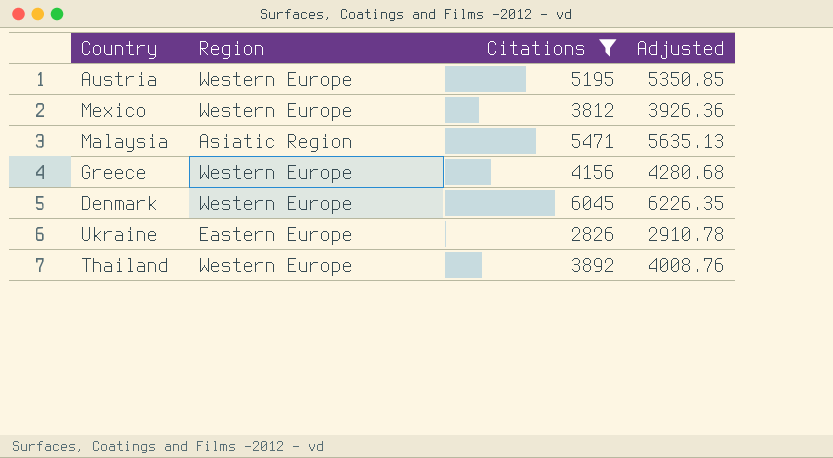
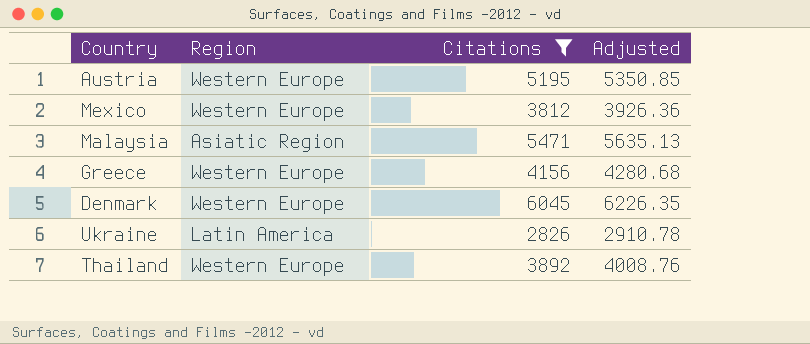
Ukraine | Region: Eastern Europe -> Latin America

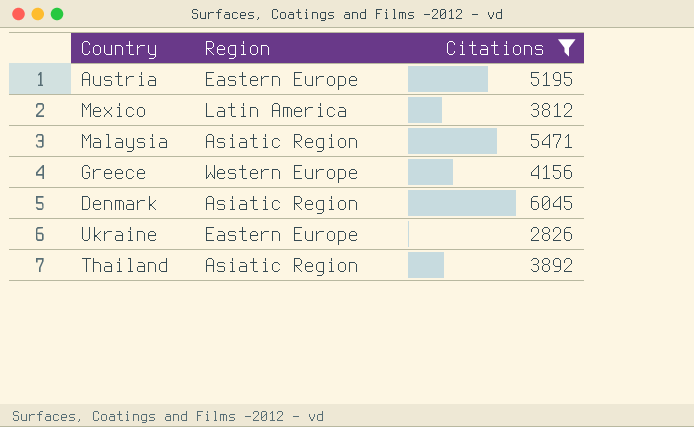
column Adjusted | formula: [Citations] * 1.03 -> none
Austria | Region: Western Europe -> Eastern Europe
Mexico | Region: Western Europe -> Latin America
Denmark | Region: Western Europe -> Asiatic Region
Ukraine | Region: Latin America -> Eastern Europe
Thailand | Region: Western Europe -> Asiatic Region

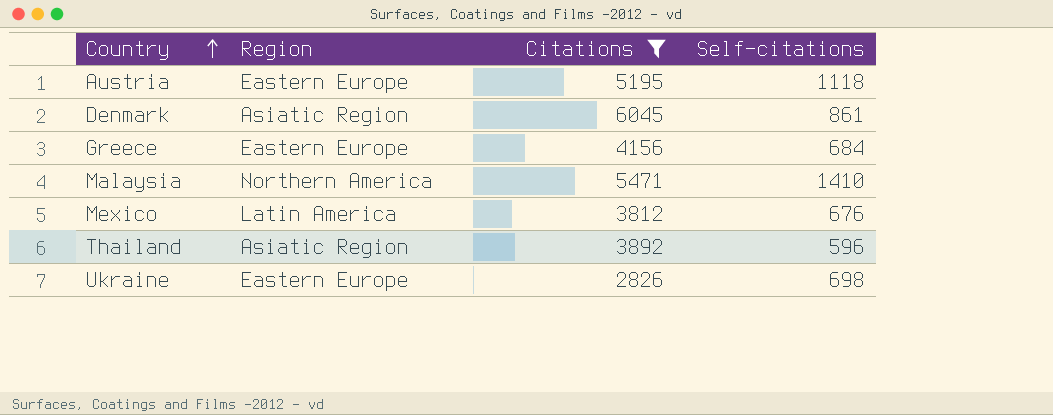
row order: none -> Country ascending
column Self-citations | position: none -> 4
Greece | Region: Western Europe -> Eastern Europe
Malaysia | Region: Asiatic Region -> Northern America

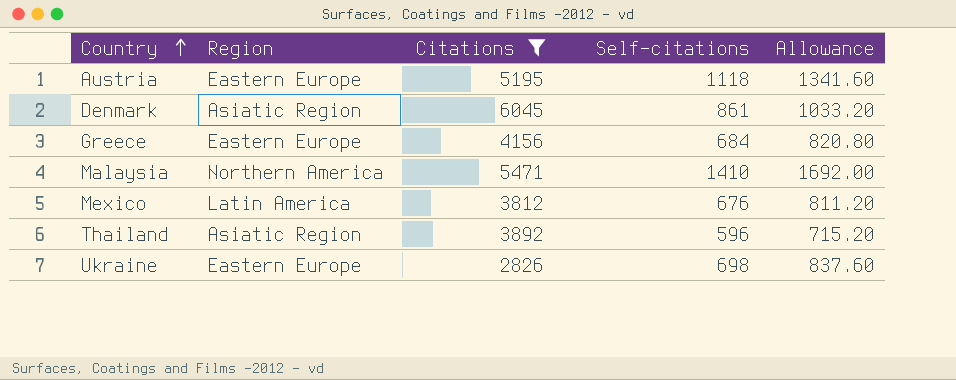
column Allowance | formula: none -> [Self-citations] * 1.2

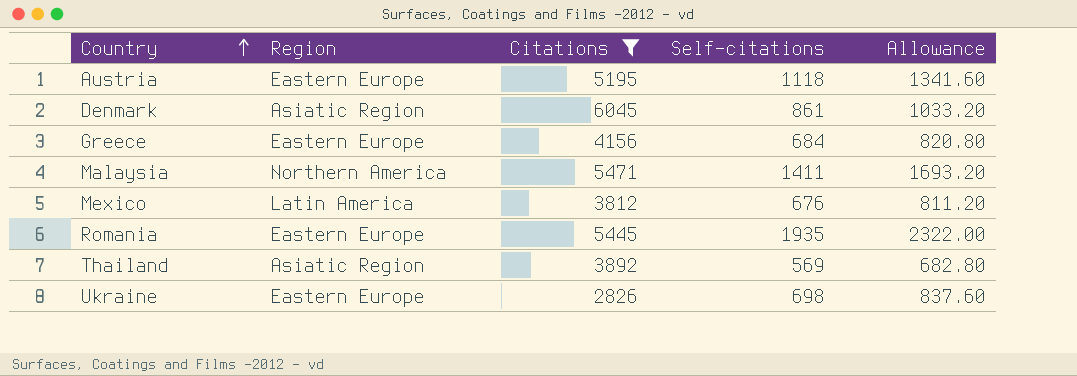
Malaysia | Self-citations: 1410 -> 1411
Malaysia | Allowance: 1692.00 -> 1693.20
row Romania: none -> Eastern Europe | 5445 | 1935 | 2322.00
Thailand | Self-citations: 596 -> 569
Thailand | Allowance: 715.20 -> 682.80

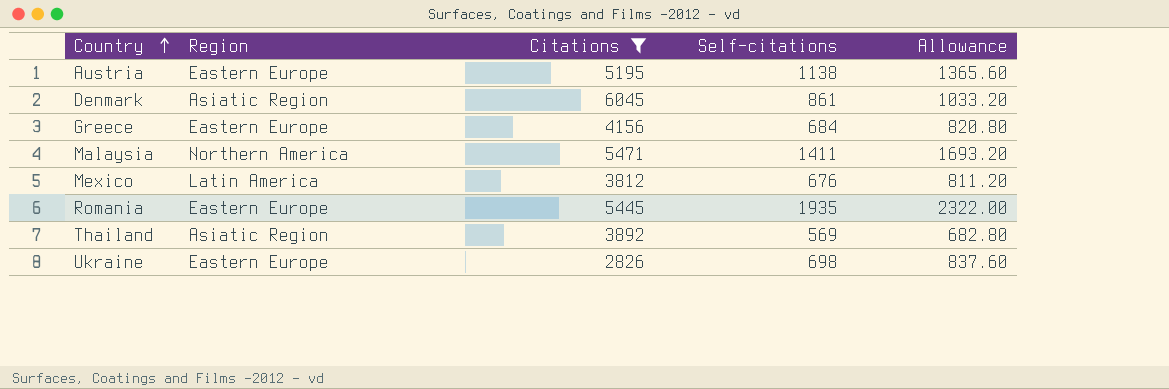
Austria | Self-citations: 1118 -> 1138
Austria | Allowance: 1341.60 -> 1365.60

